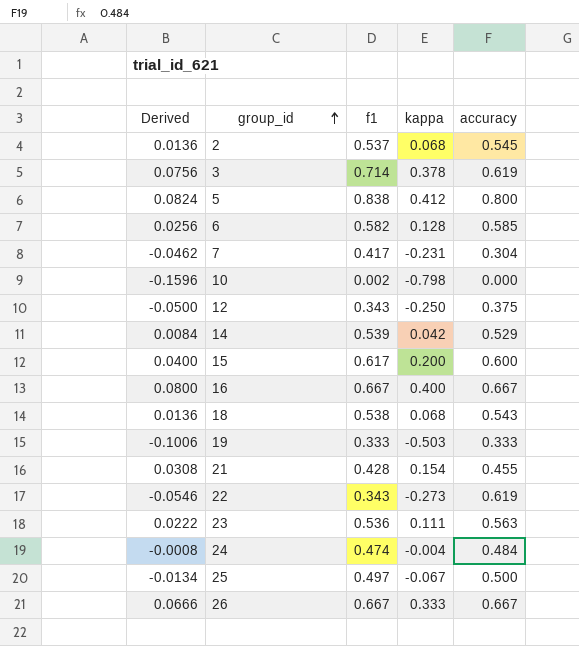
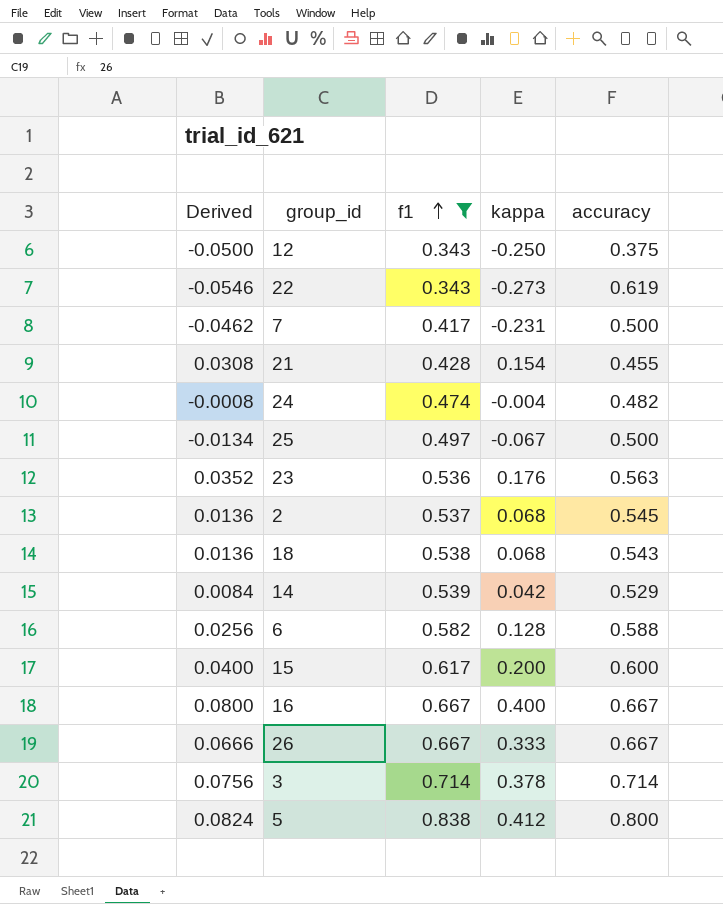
filter: none -> f1 >= 0.343
row order: group_id ascending -> f1 ascending
7 | accuracy: 0.304 -> 0.500
24 | accuracy: 0.484 -> 0.482
23 | Derived: 0.0222 -> 0.0352
23 | kappa: 0.111 -> 0.176
6 | accuracy: 0.585 -> 0.588
3 | accuracy: 0.619 -> 0.714

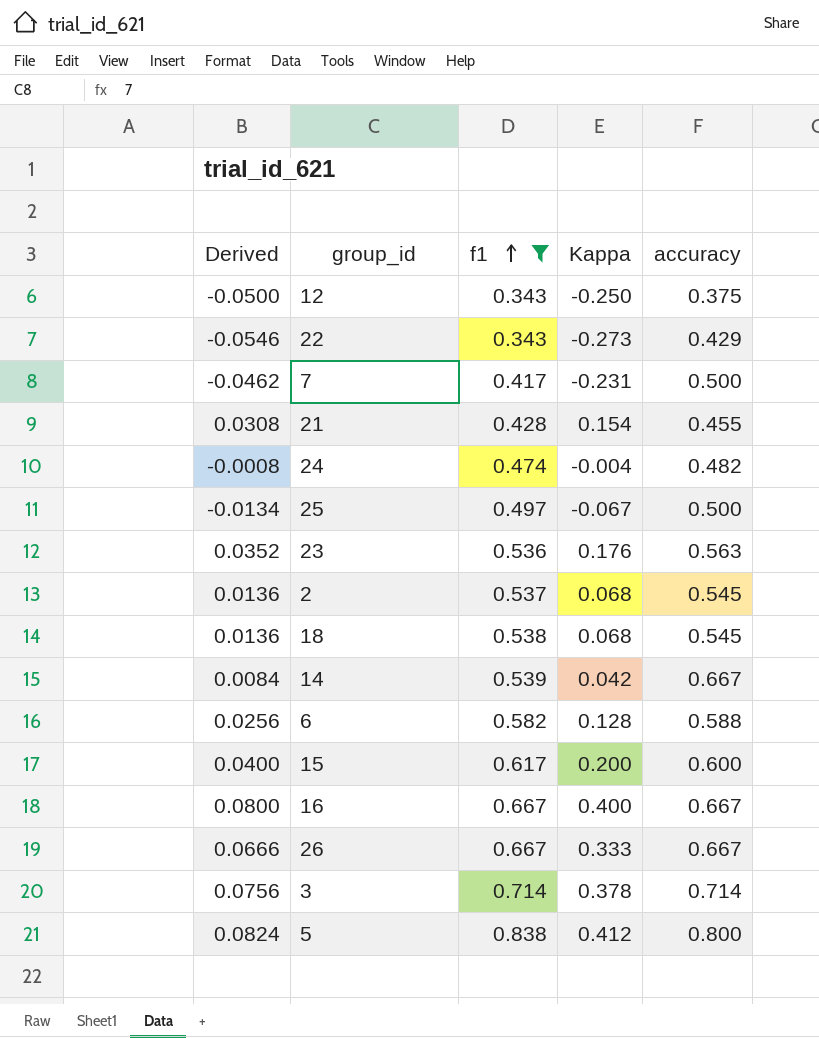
column name: kappa -> Kappa
22 | accuracy: 0.619 -> 0.429
18 | accuracy: 0.543 -> 0.545
14 | accuracy: 0.529 -> 0.667

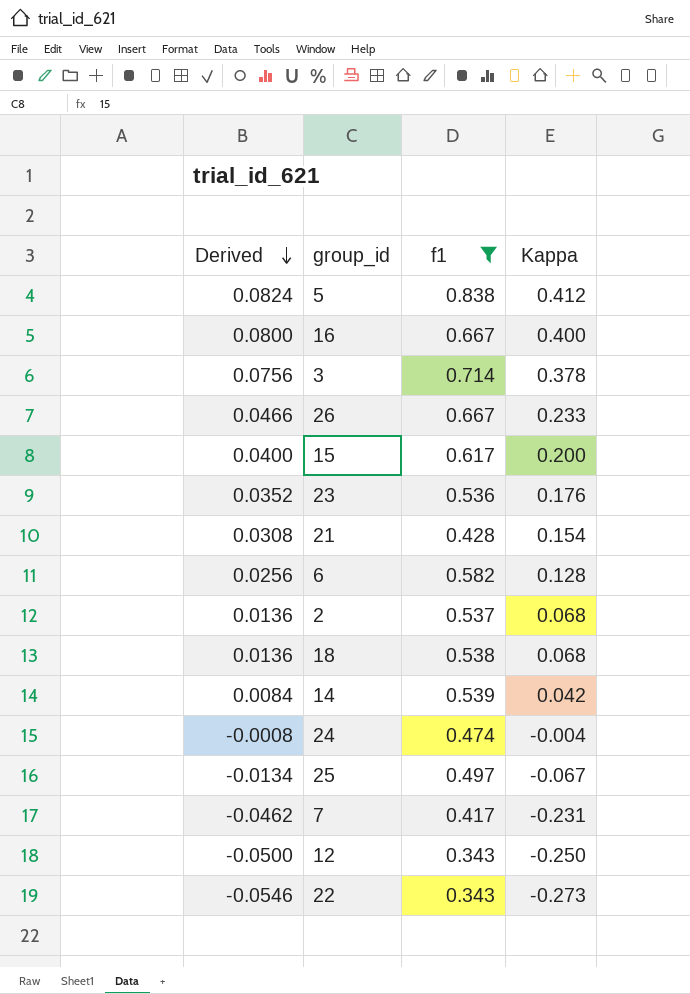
row order: f1 ascending -> Derived descending
column accuracy | position: 5 -> none
26 | Derived: 0.0666 -> 0.0466
26 | Kappa: 0.333 -> 0.233

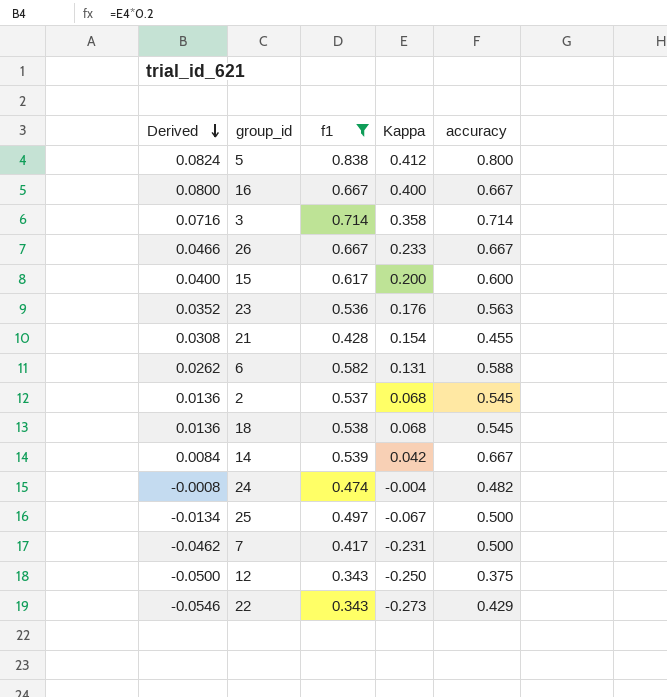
column accuracy | position: none -> 5
3 | Derived: 0.0756 -> 0.0716
3 | Kappa: 0.378 -> 0.358
6 | Derived: 0.0256 -> 0.0262
6 | Kappa: 0.128 -> 0.131

